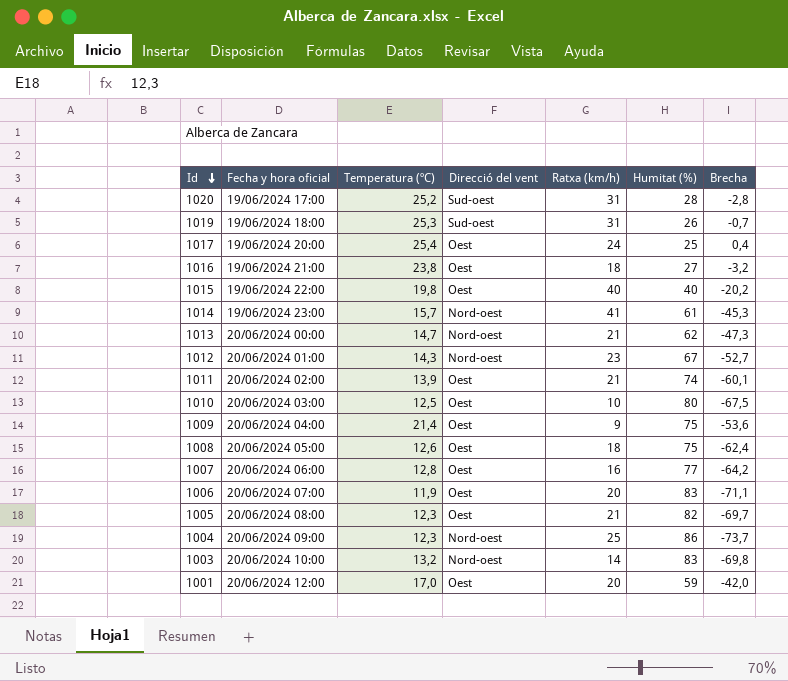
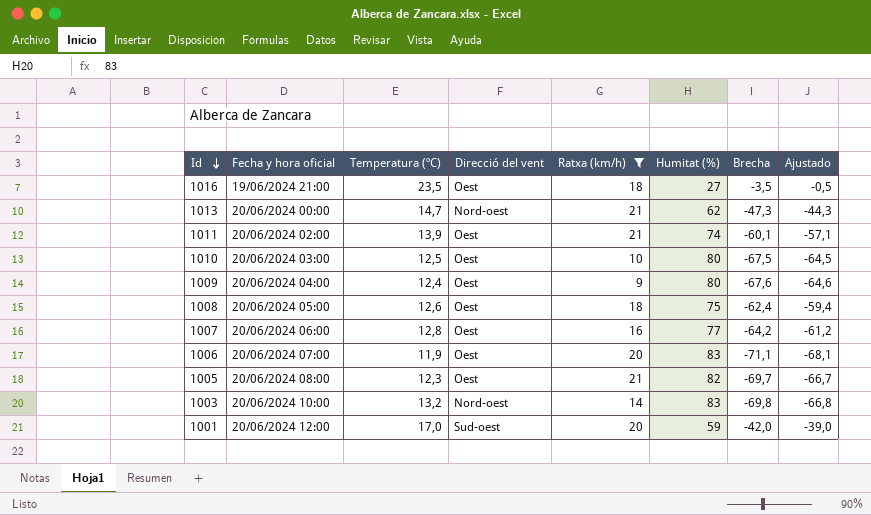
filter: none -> Ratxa (km/h) <= 21
column Ajustado | formula: none -> [Brecha] + 3
1016 | Temperatura (ºC): 23,8 -> 23,5
1016 | Brecha: -3,2 -> -3,5
1009 | Temperatura (ºC): 21,4 -> 12,4
1009 | Humitat (%): 75 -> 80
1009 | Brecha: -53,6 -> -67,6
1001 | Direcció del vent: Oest -> Sud-oest

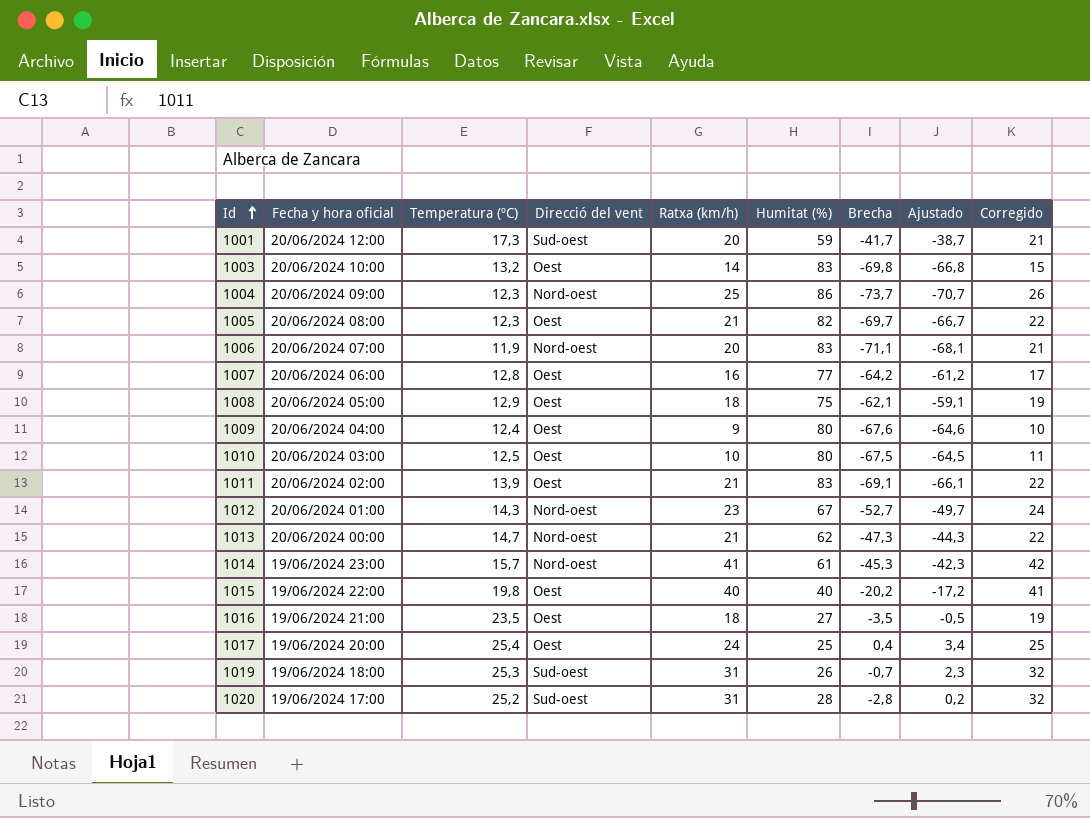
filter: Ratxa (km/h) <= 21 -> none
row order: Id descending -> Id ascending
column Corregido | formula: none -> [Ratxa (km/h)] + 1
1001 | Temperatura (ºC): 17,0 -> 17,3
1001 | Brecha: -42,0 -> -41,7
1001 | Ajustado: -39,0 -> -38,7
1003 | Direcció del vent: Nord-oest -> Oest
1006 | Direcció del vent: Oest -> Nord-oest
1008 | Temperatura (ºC): 12,6 -> 12,9
1008 | Brecha: -62,4 -> -62,1
1008 | Ajustado: -59,4 -> -59,1
1011 | Humitat (%): 74 -> 83
1011 | Brecha: -60,1 -> -69,1
1011 | Ajustado: -57,1 -> -66,1

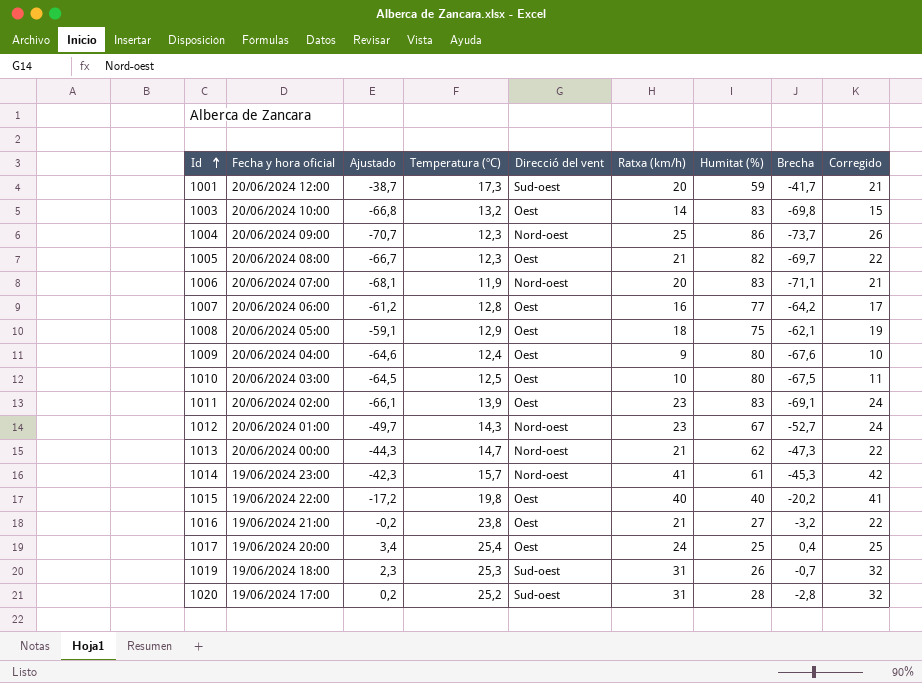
column Ajustado | position: 8 -> 3
1011 | Ratxa (km/h): 21 -> 23
1011 | Corregido: 22 -> 24
1016 | Ajustado: -0,5 -> -0,2
1016 | Temperatura (ºC): 23,5 -> 23,8
1016 | Ratxa (km/h): 18 -> 21
1016 | Brecha: -3,5 -> -3,2
1016 | Corregido: 19 -> 22

